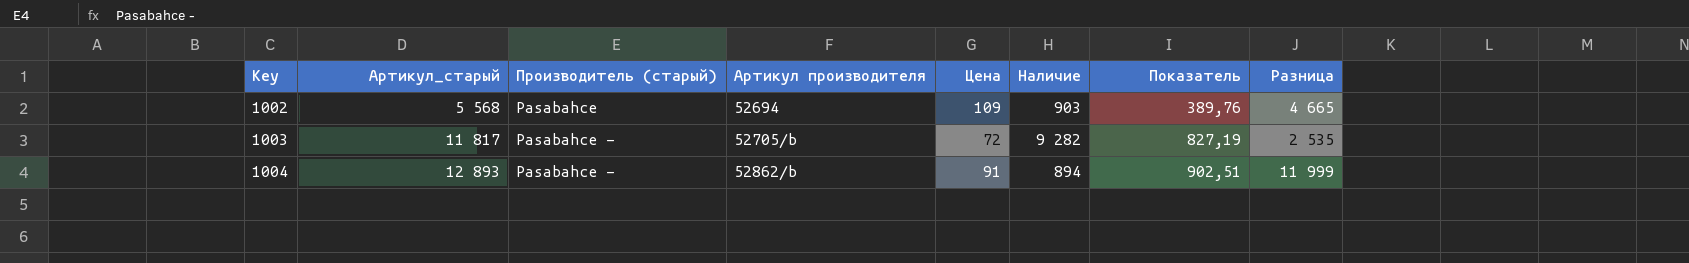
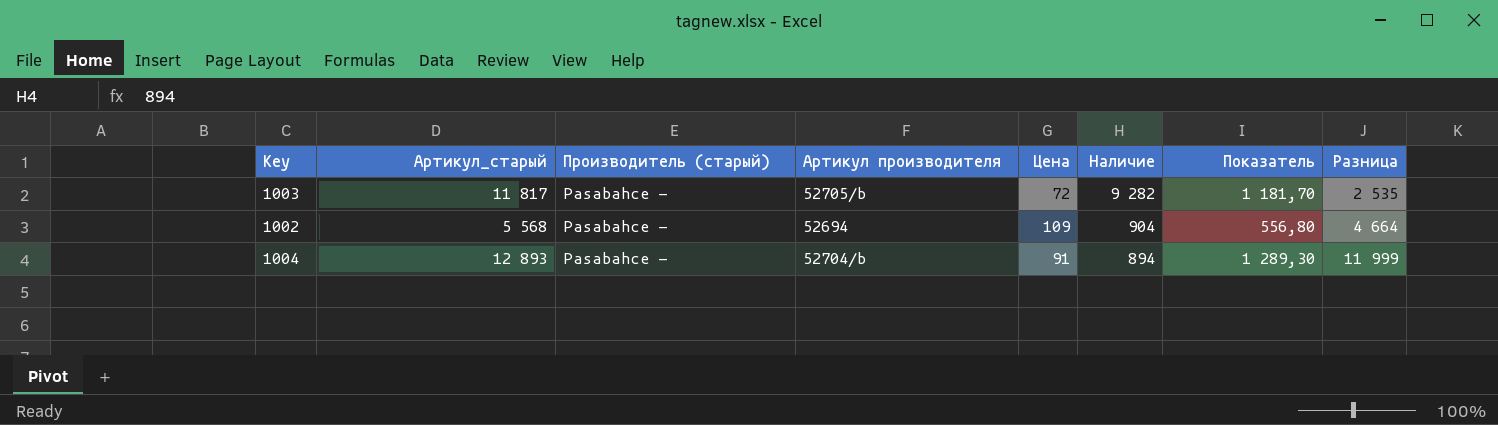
row order: Key ascending -> Наличие descending
column Показатель | formula: [Артикул_старый] * 0,07 -> [Артикул_старый] * 0,1
1002 | Производитель (старый): Pasabahce -> Pasabahce -
1002 | Наличие: 903 -> 904
1002 | Разница: 4 665 -> 4 664
1004 | Артикул производителя: 52862/b -> 52704/b

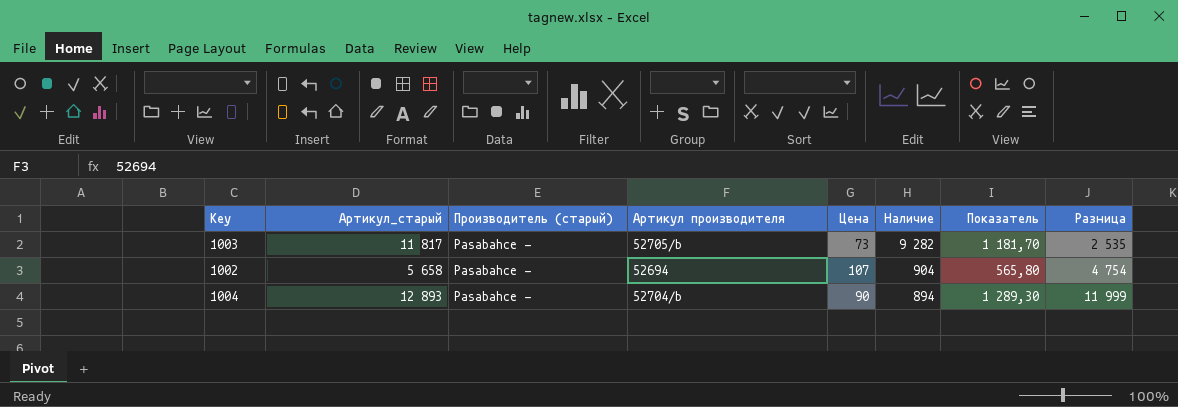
1003 | Цена: 72 -> 73
1002 | Артикул_старый: 5 568 -> 5 658
1002 | Цена: 109 -> 107
1002 | Показатель: 556,80 -> 565,80
1002 | Разница: 4 664 -> 4 754
1004 | Цена: 91 -> 90

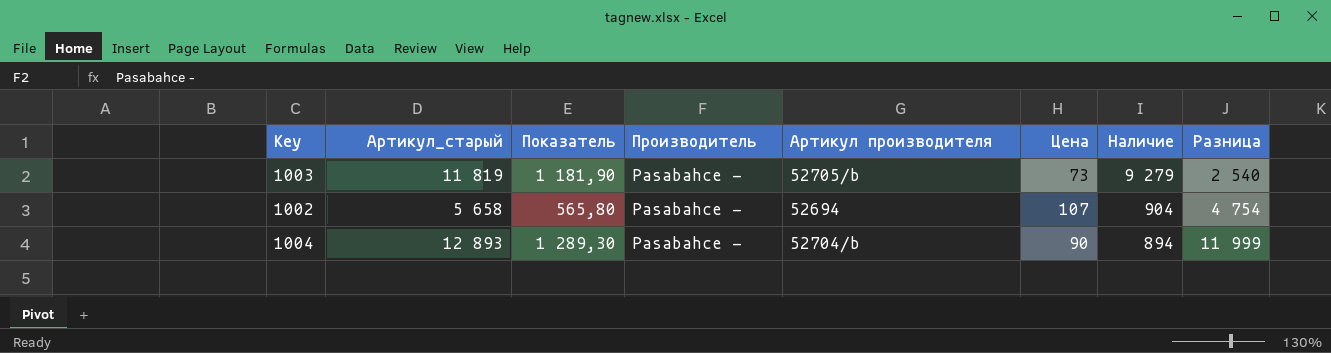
column Показатель | position: 7 -> 3
column name: Производитель (старый) -> Производитель
1003 | Артикул_старый: 11 817 -> 11 819
1003 | Показатель: 1 181,70 -> 1 181,90
1003 | Наличие: 9 282 -> 9 279
1003 | Разница: 2 535 -> 2 540

